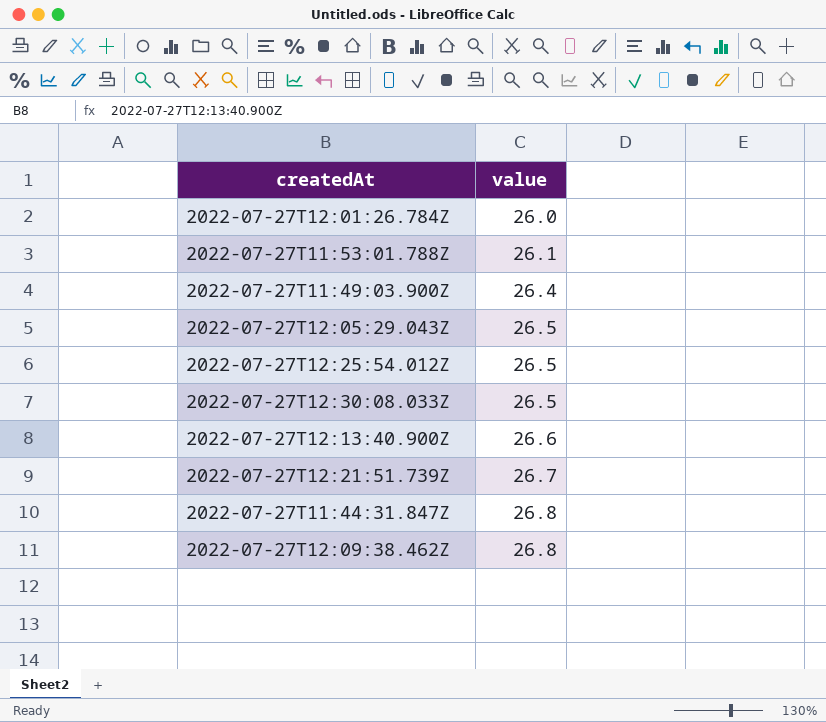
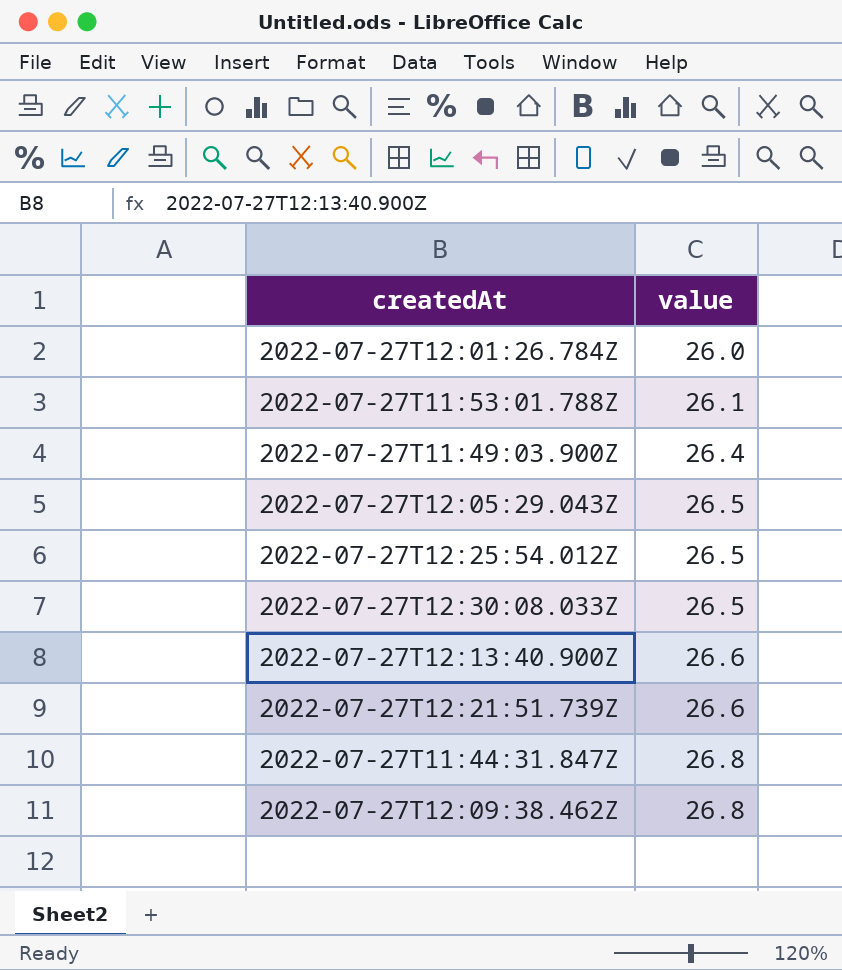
2022-07-27T12:21:51.739Z | value: 26.7 -> 26.6

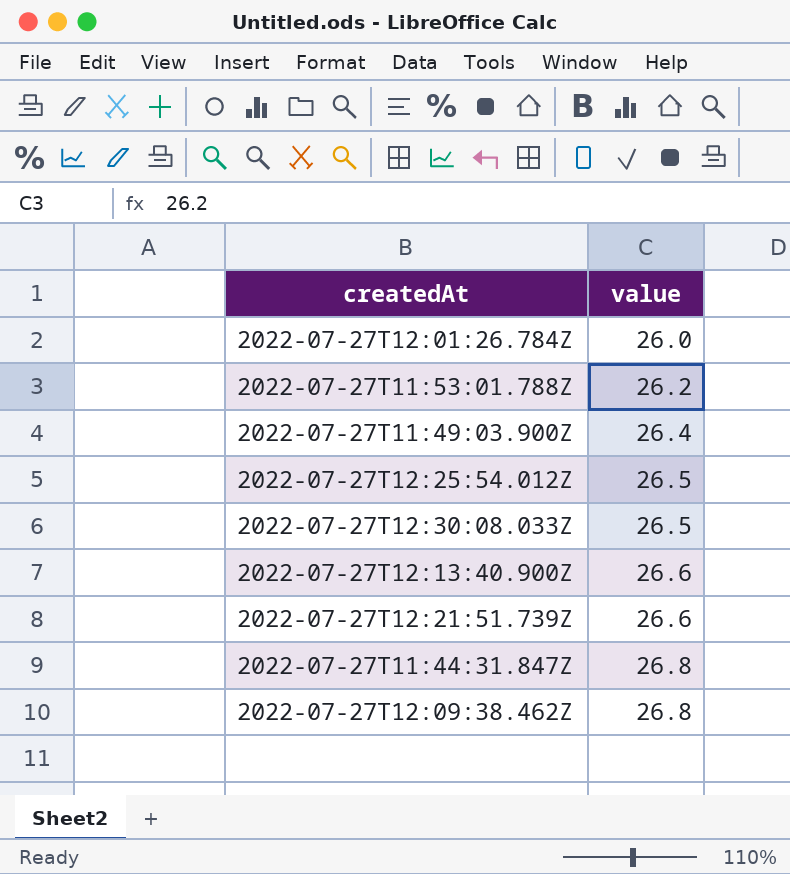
row 2022-07-27T12:05:29.043Z: 26.5 -> none
2022-07-27T11:53:01.788Z | value: 26.1 -> 26.2

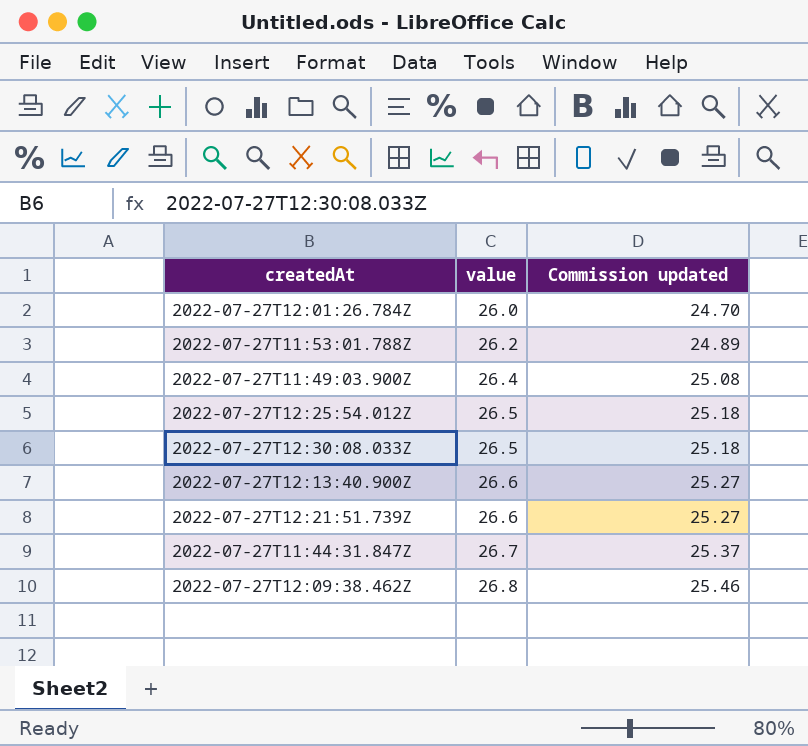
column Commission updated | formula: none -> [value] * 0.95
2022-07-27T11:44:31.847Z | value: 26.8 -> 26.7

